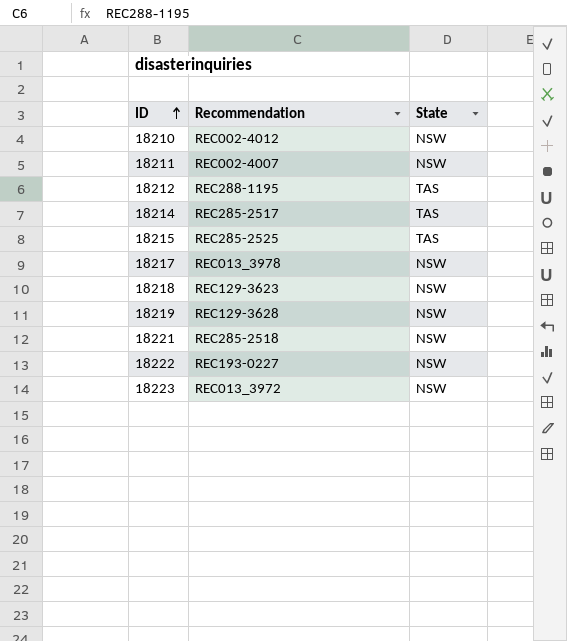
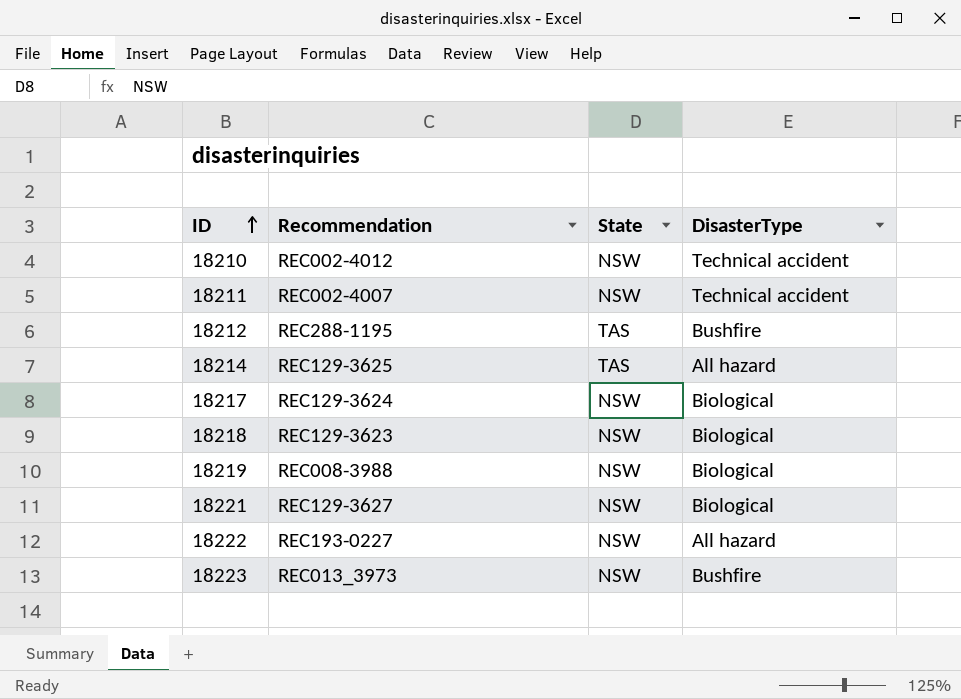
column DisasterType | position: none -> 4
row 18215: REC285-2525 | TAS -> none
18214 | Recommendation: REC285-2517 -> REC129-3625
18217 | Recommendation: REC013_3978 -> REC129-3624
18219 | Recommendation: REC129-3628 -> REC008-3988
18221 | Recommendation: REC285-2518 -> REC129-3627
18223 | Recommendation: REC013_3972 -> REC013_3973

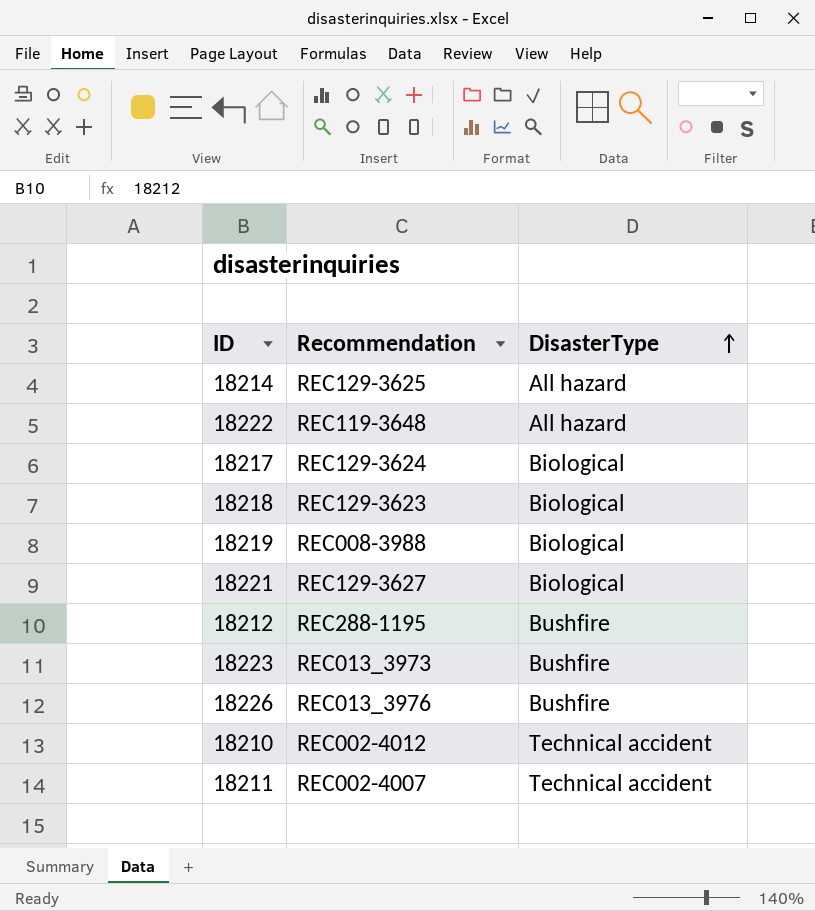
row order: ID ascending -> DisasterType ascending
column State | position: 3 -> none
18222 | Recommendation: REC193-0227 -> REC119-3648
row 18226: none -> REC013_3976 | Bushfire

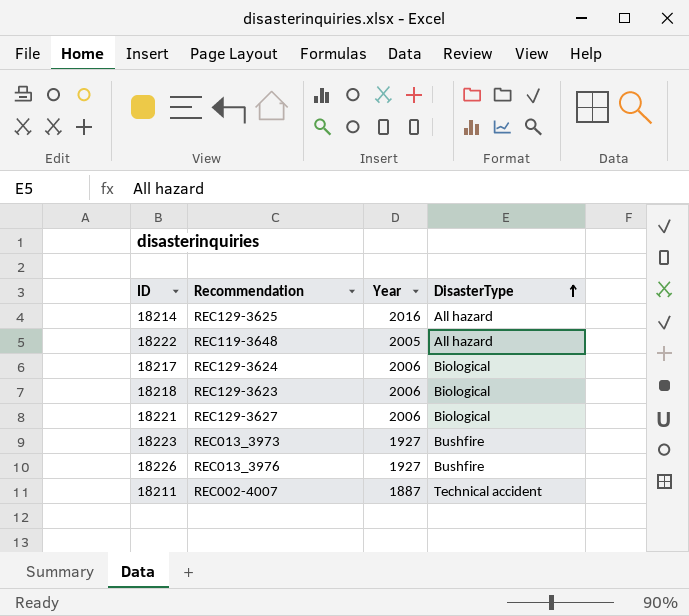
column Year | position: none -> 3
row 18219: REC008-3988 | Biological -> none
row 18212: REC288-1195 | Bushfire -> none
row 18210: REC002-4012 | Technical accident -> none

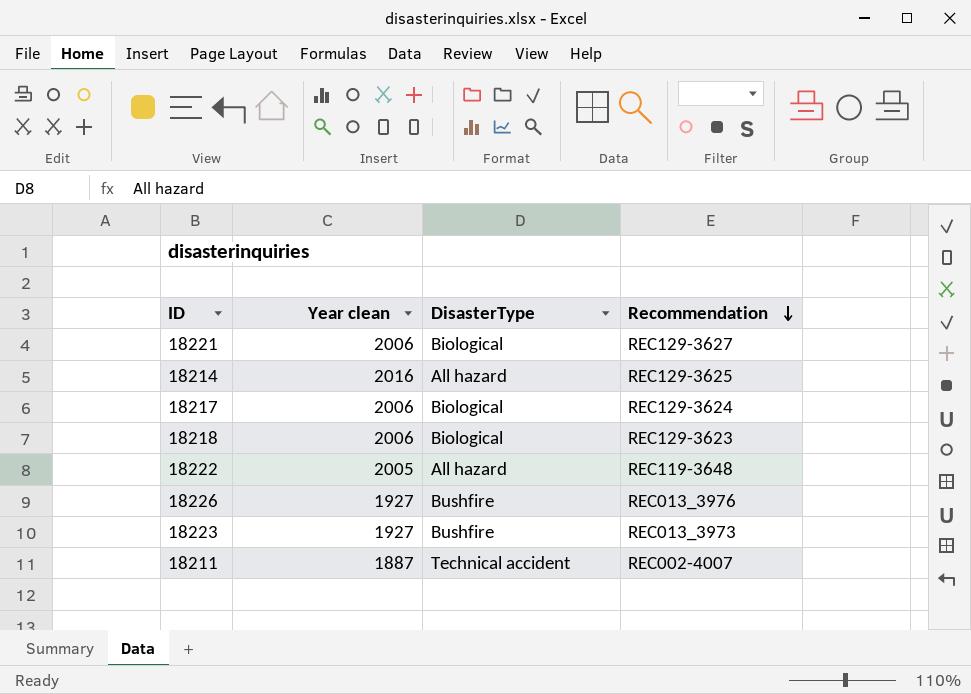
row order: DisasterType ascending -> Recommendation descending
column name: Year -> Year clean
column Recommendation | position: 2 -> 4

